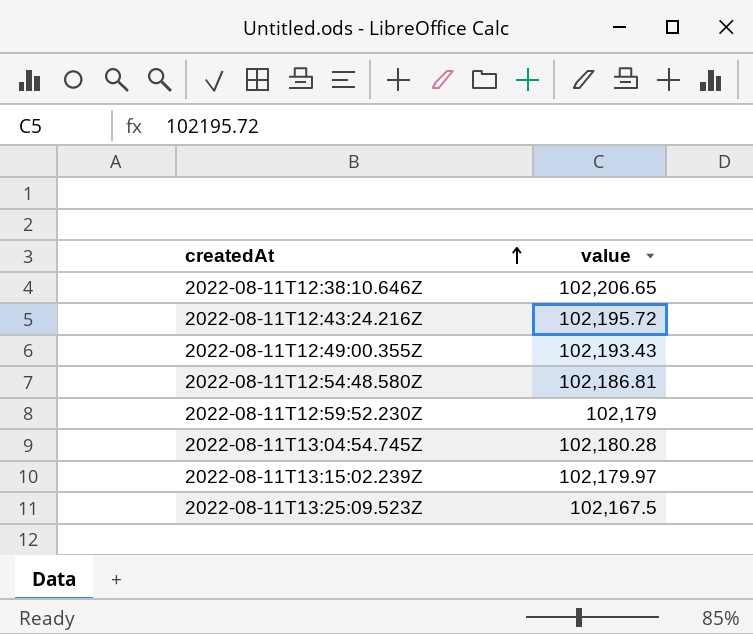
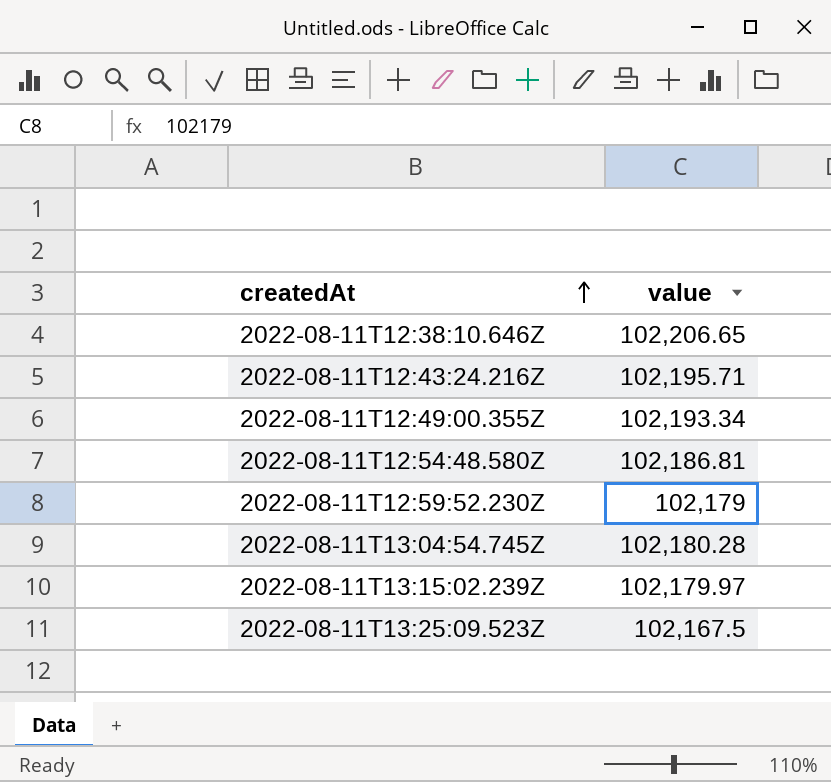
2022-08-11T12:43:24.216Z | value: 102,195.72 -> 102,195.71
2022-08-11T12:49:00.355Z | value: 102,193.43 -> 102,193.34

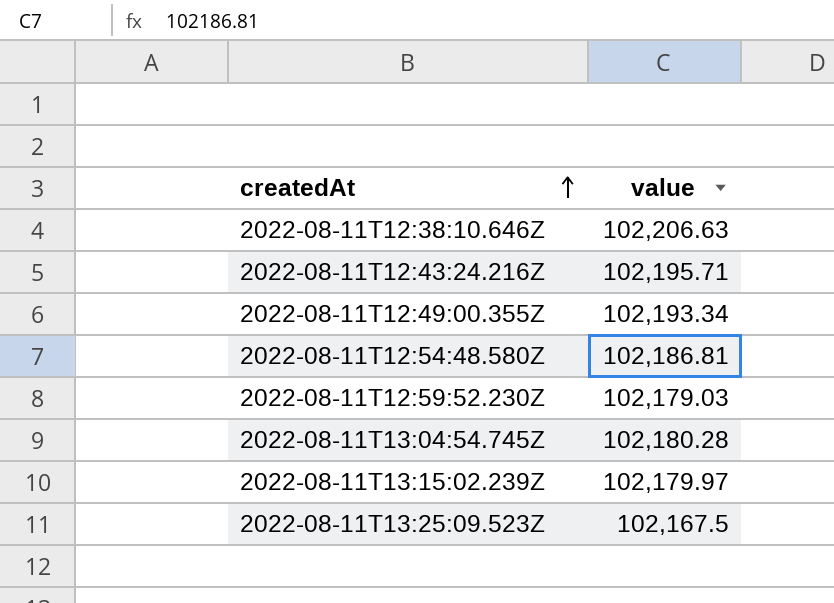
2022-08-11T12:38:10.646Z | value: 102,206.65 -> 102,206.63
2022-08-11T12:59:52.230Z | value: 102,179 -> 102,179.03

